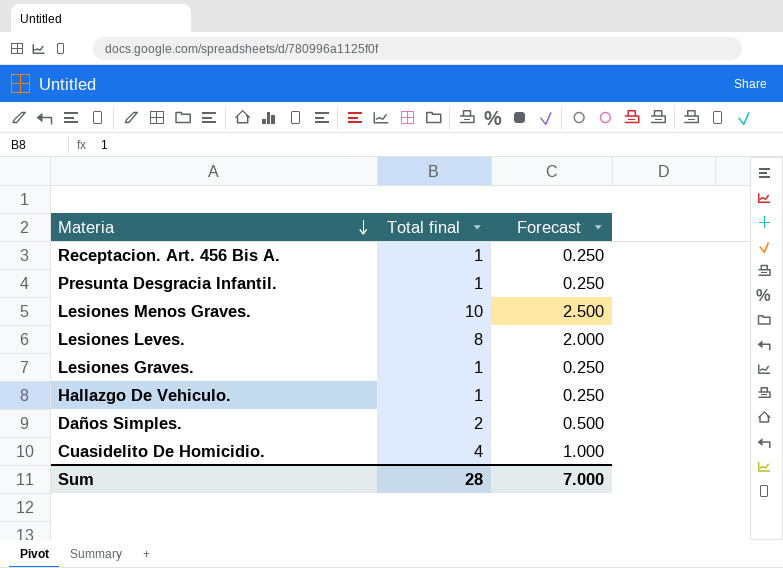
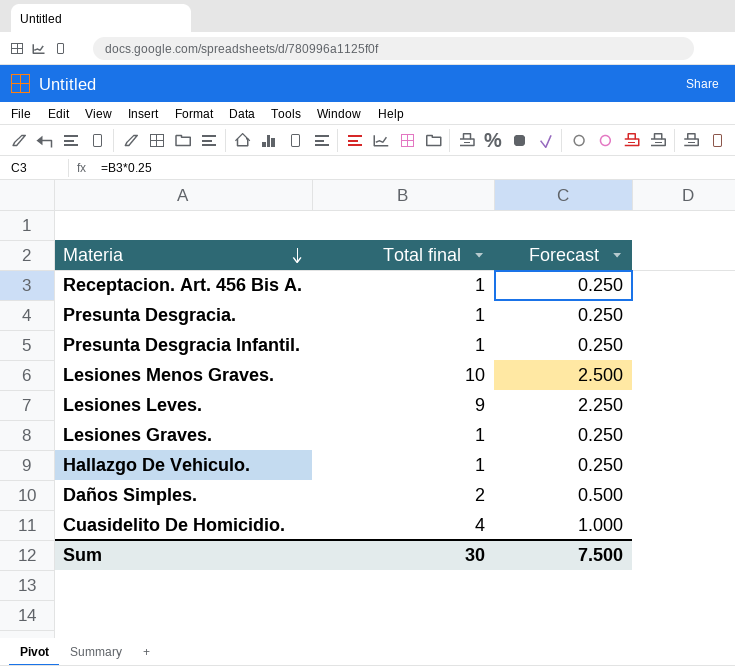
row Presunta Desgracia.: none -> 1 | 0.250
Lesiones Leves. | Total final: 8 -> 9
Lesiones Leves. | Forecast: 2.000 -> 2.250
Sum | Total final: 28 -> 30
Sum | Forecast: 7.000 -> 7.500

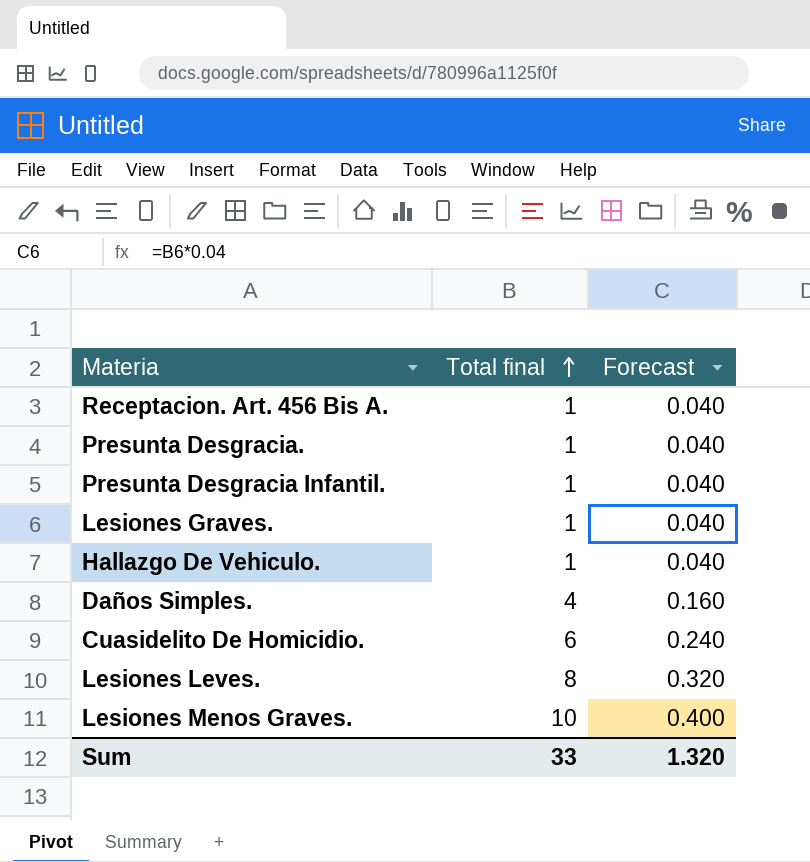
row order: Materia descending -> Total final ascending
column Forecast | formula: [Total final] * 0.25 -> [Total final] * 0.04
Daños Simples. | Total final: 2 -> 4
Cuasidelito De Homicidio. | Total final: 4 -> 6
Lesiones Leves. | Total final: 9 -> 8
Sum | Total final: 30 -> 33
Sum | Forecast: 7.500 -> 1.320

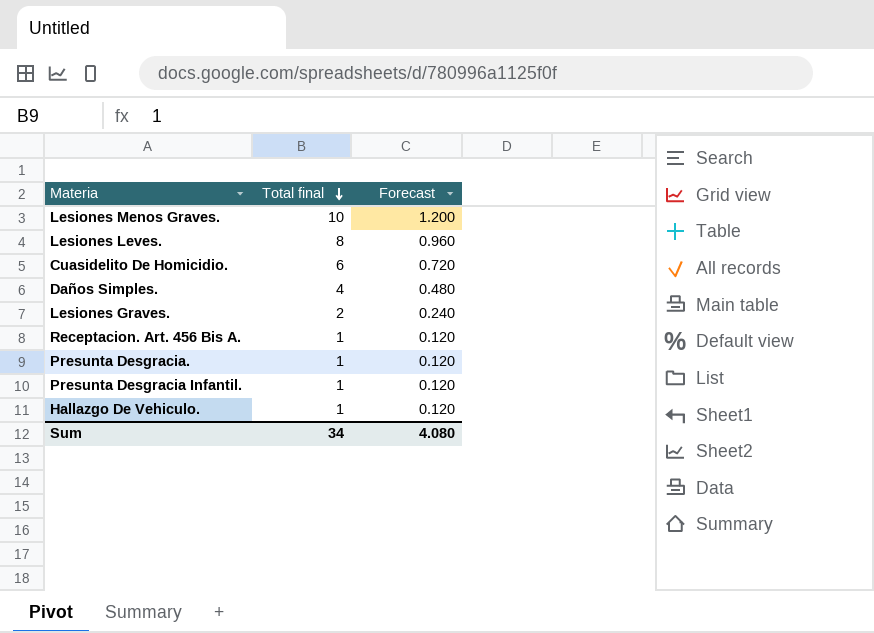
row order: Total final ascending -> Total final descending
column Forecast | formula: [Total final] * 0.04 -> [Total final] * 0.12
Lesiones Graves. | Total final: 1 -> 2
Sum | Total final: 33 -> 34
Sum | Forecast: 1.320 -> 4.080

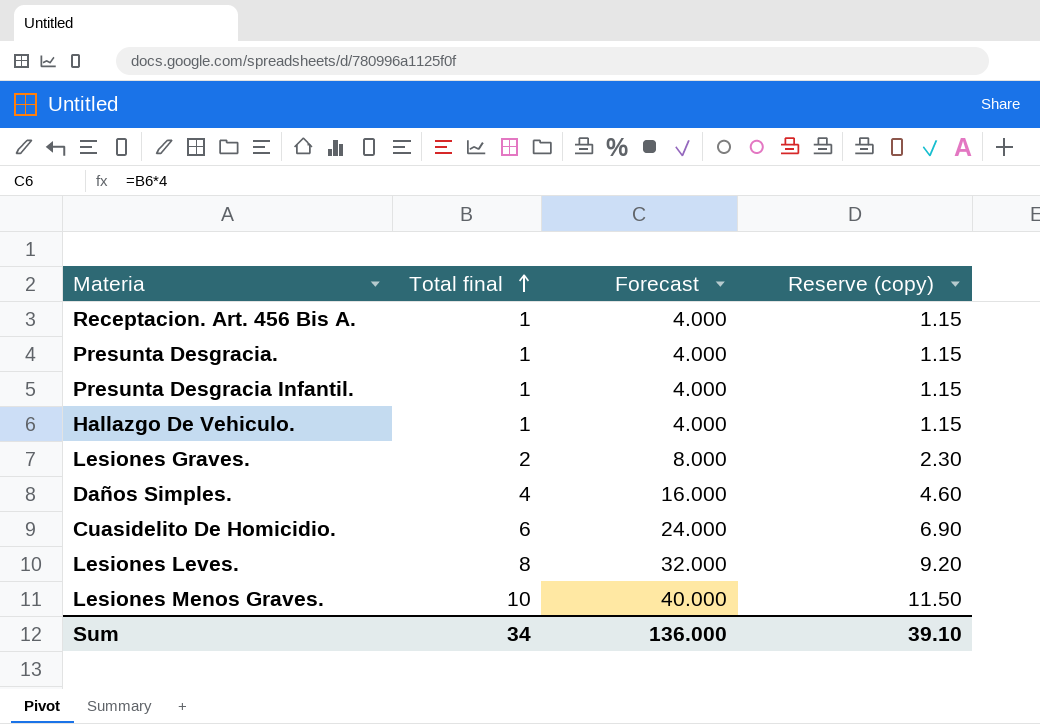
row order: Total final descending -> Total final ascending
column Forecast | formula: [Total final] * 0.12 -> [Total final] * 4
column Reserve (copy) | formula: none -> [Total final] * 1.15
Sum | Forecast: 4.080 -> 136.000

